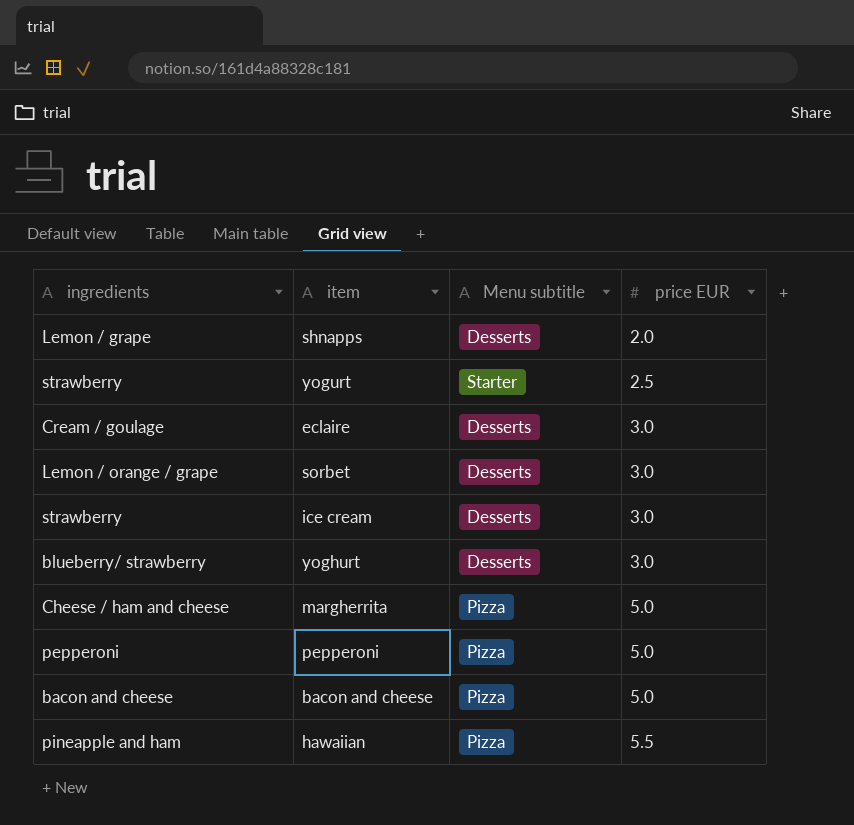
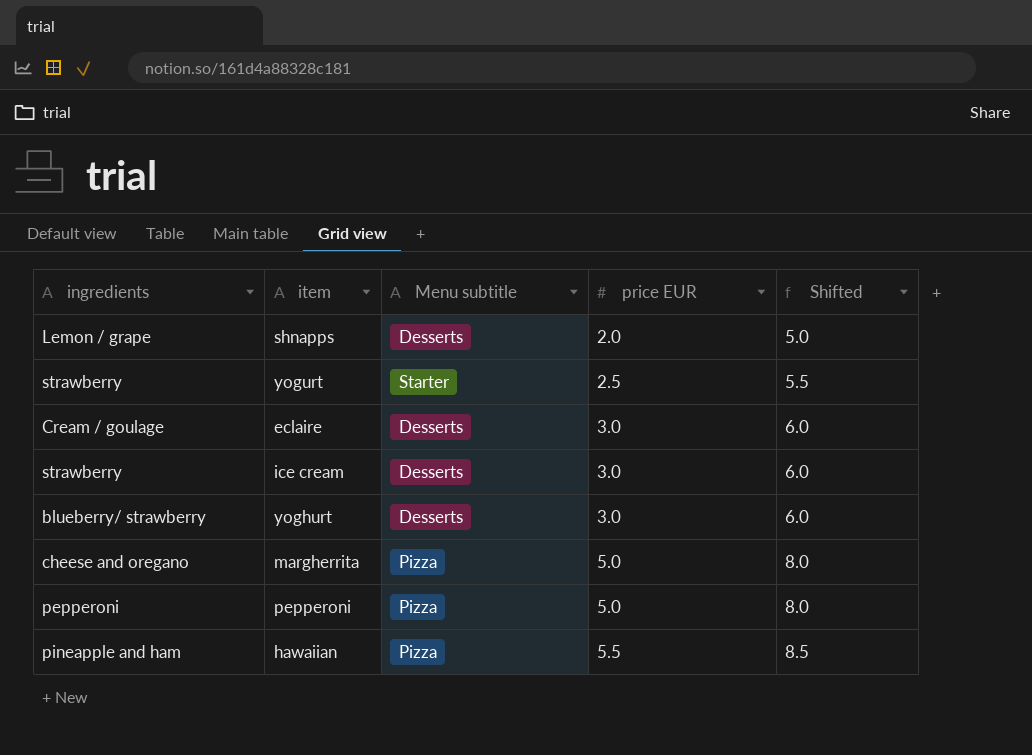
column Shifted | formula: none -> [price EUR] + 3
row sorbet: Lemon / orange / grape | Desserts | 3.0 -> none
row bacon and cheese: bacon and cheese | Pizza | 5.0 -> none
margherrita | ingredients: Cheese / ham and cheese -> cheese and oregano

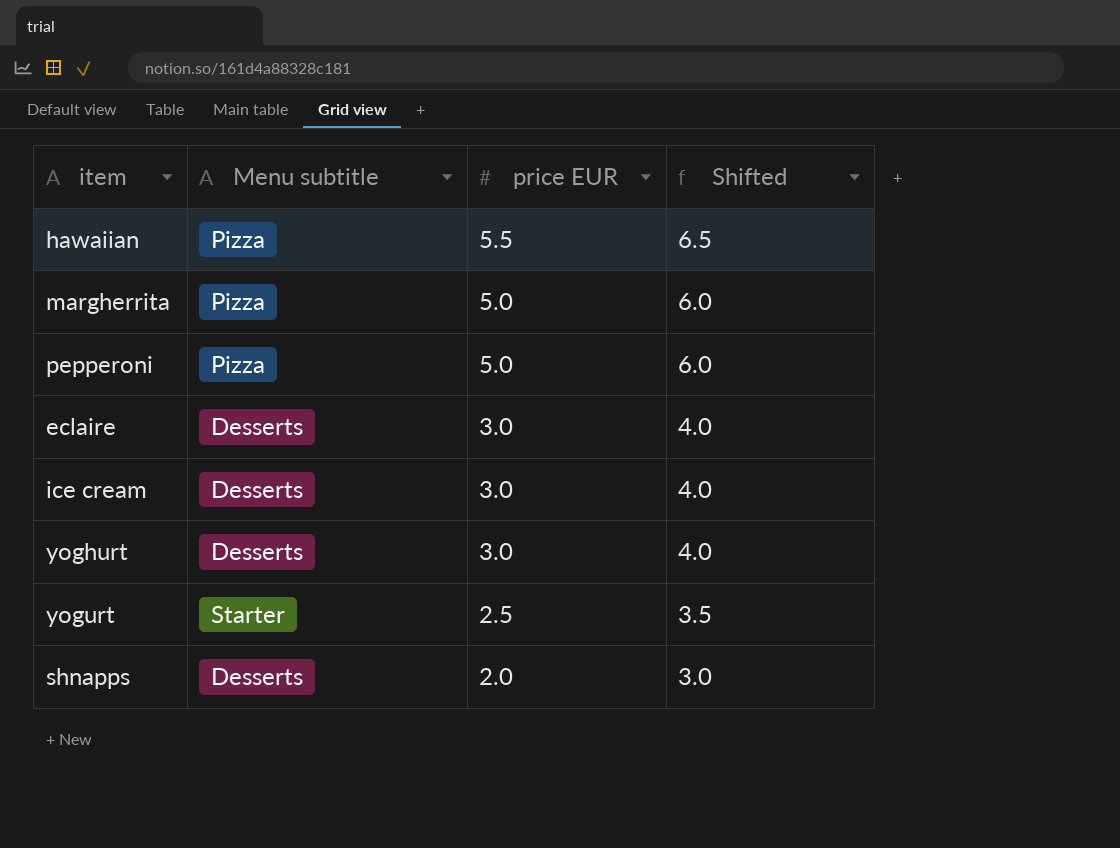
row order: price EUR ascending -> price EUR descending
column ingredients | position: 1 -> none
column Shifted | formula: [price EUR] + 3 -> [price EUR] + 1

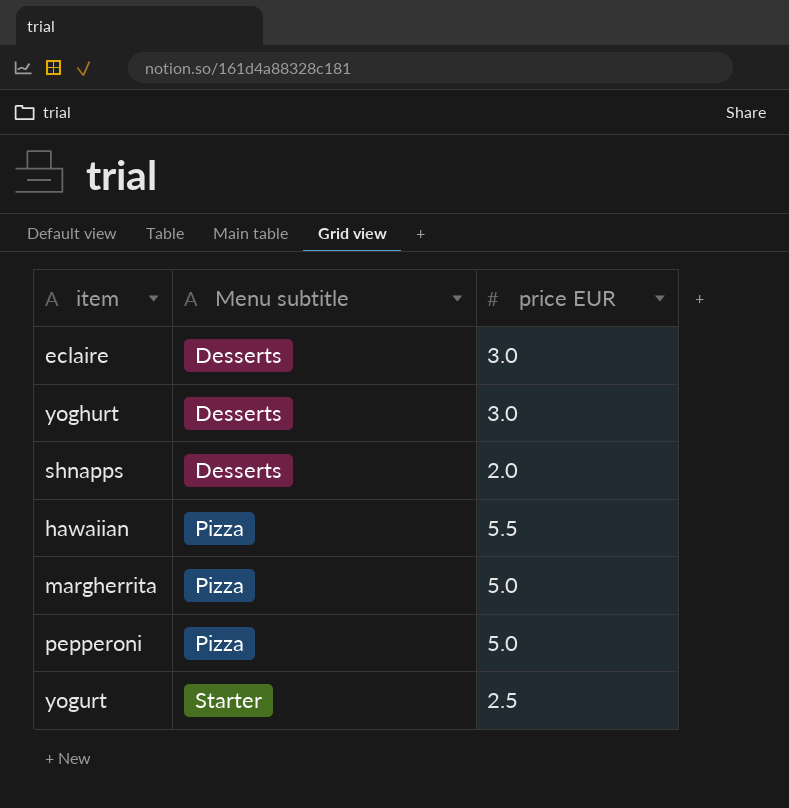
row order: price EUR descending -> Menu subtitle ascending
column Shifted | formula: [price EUR] + 1 -> none
row ice cream: Desserts | 3.0 | 4.0 -> none

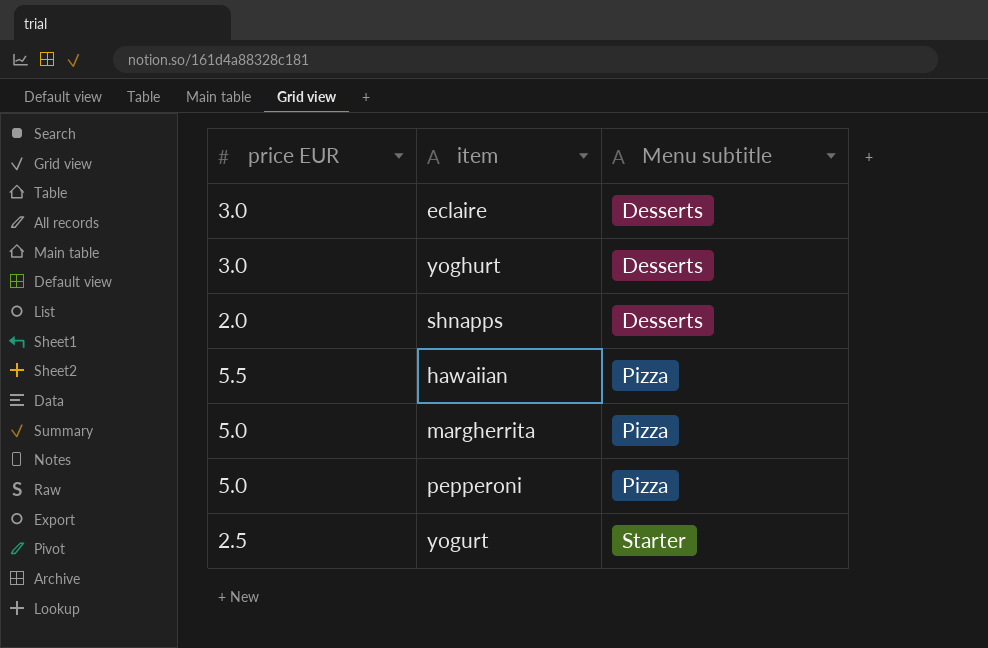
column price EUR | position: 3 -> 1

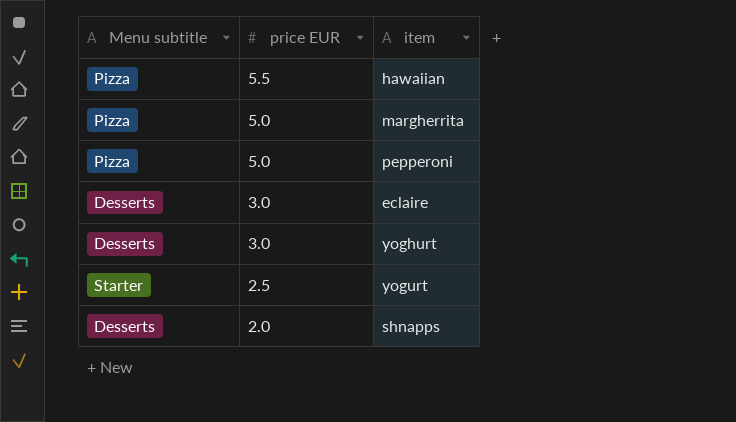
row order: Menu subtitle ascending -> price EUR descending
column Menu subtitle | position: 3 -> 1

